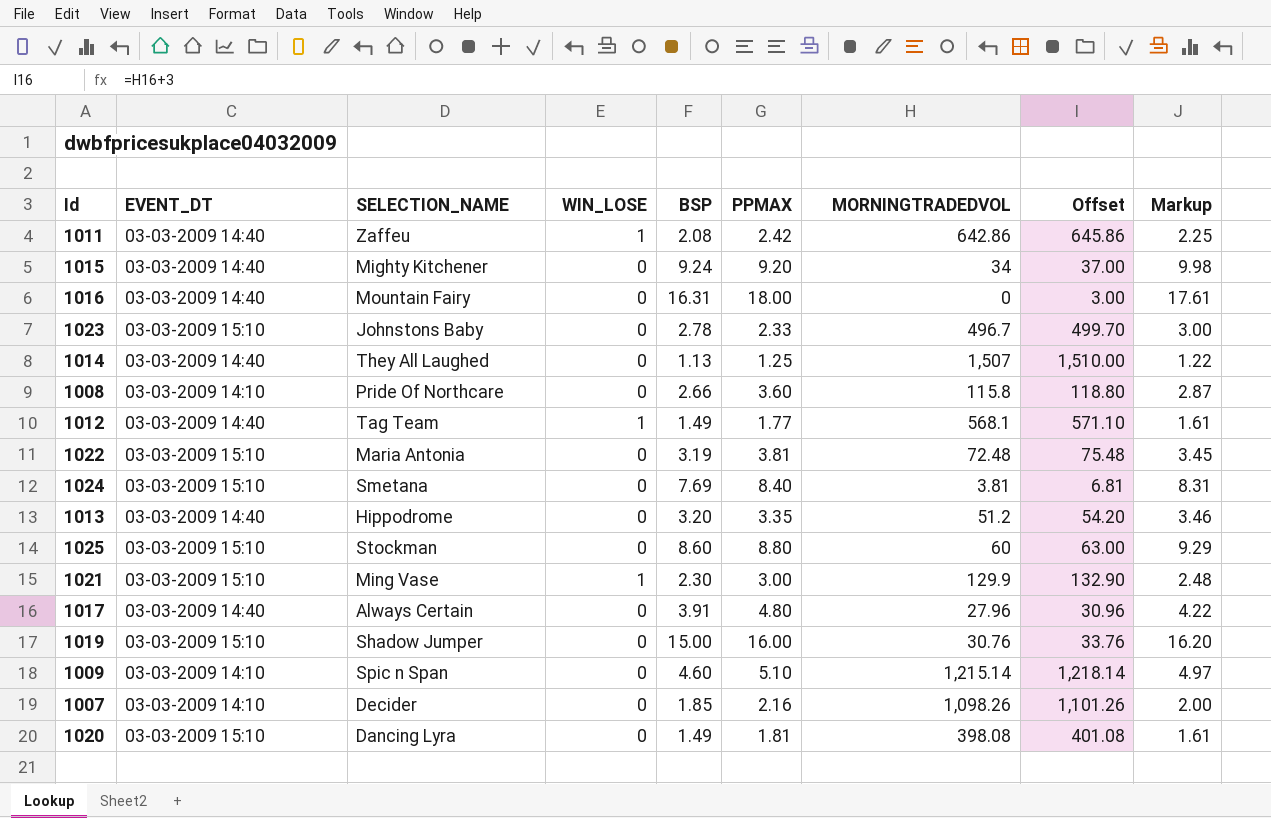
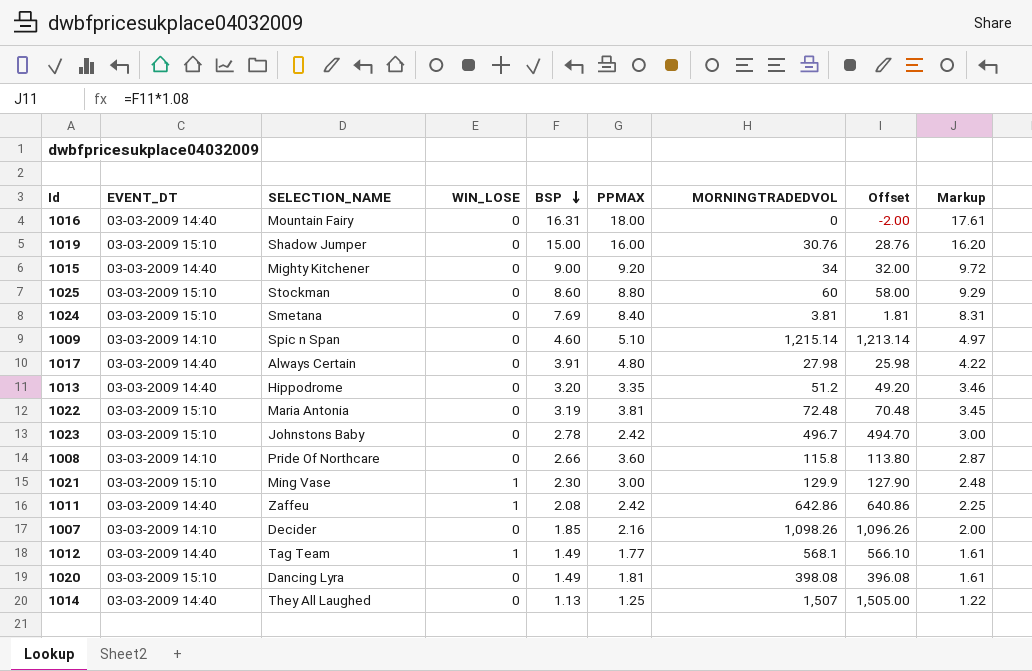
row order: none -> BSP descending
column Offset | formula: [MORNINGTRADEDVOL] + 3 -> [MORNINGTRADEDVOL] - 2
1015 | BSP: 9.24 -> 9.00
1015 | Markup: 9.98 -> 9.72
1017 | MORNINGTRADEDVOL: 27.96 -> 27.98
1023 | PPMAX: 2.33 -> 2.42

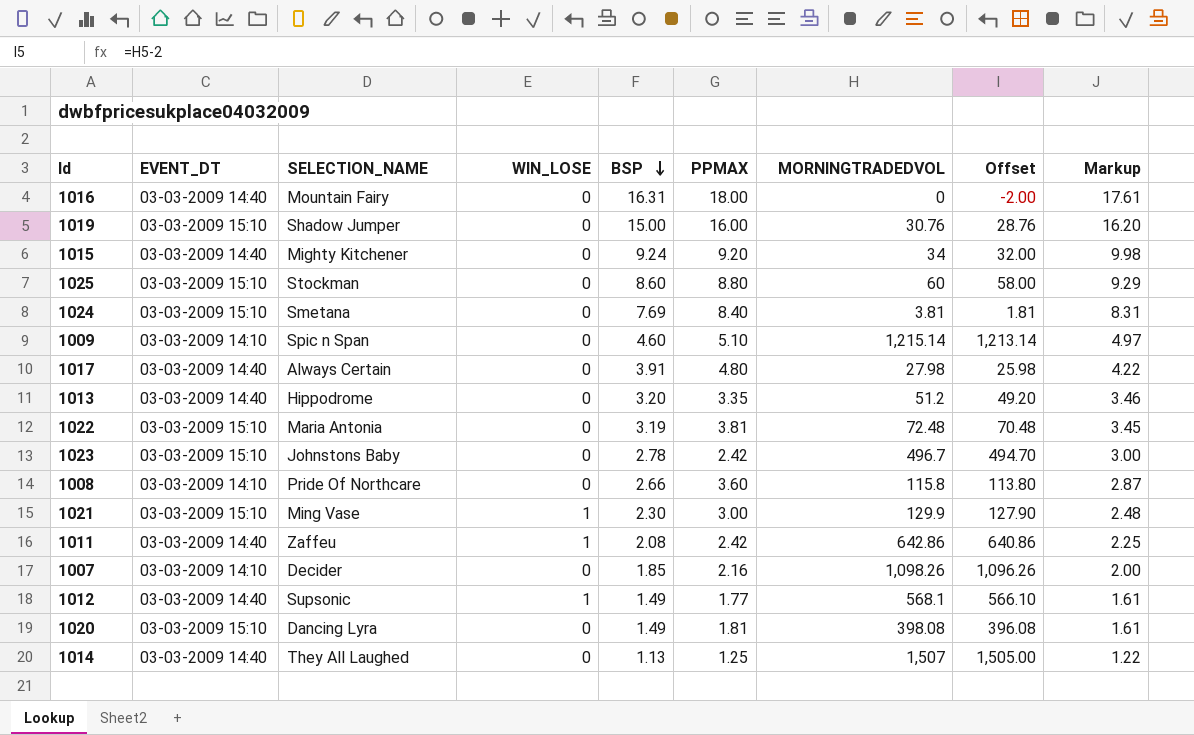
1015 | BSP: 9.00 -> 9.24
1015 | Markup: 9.72 -> 9.98
1012 | SELECTION_NAME: Tag Team -> Supsonic

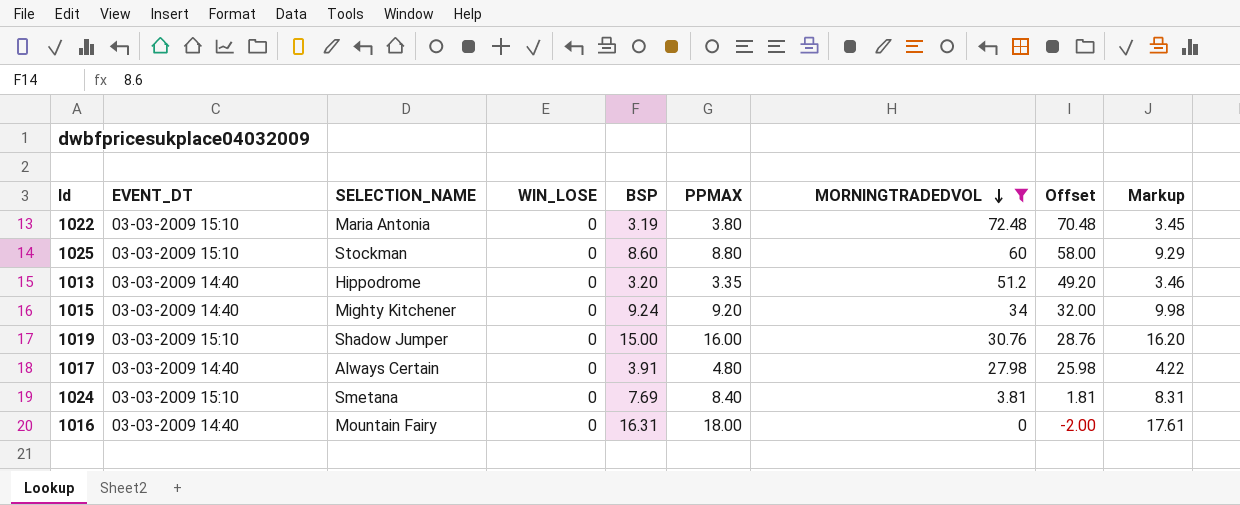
filter: none -> MORNINGTRADEDVOL <= 72.48
row order: BSP descending -> MORNINGTRADEDVOL descending
1022 | PPMAX: 3.81 -> 3.80

